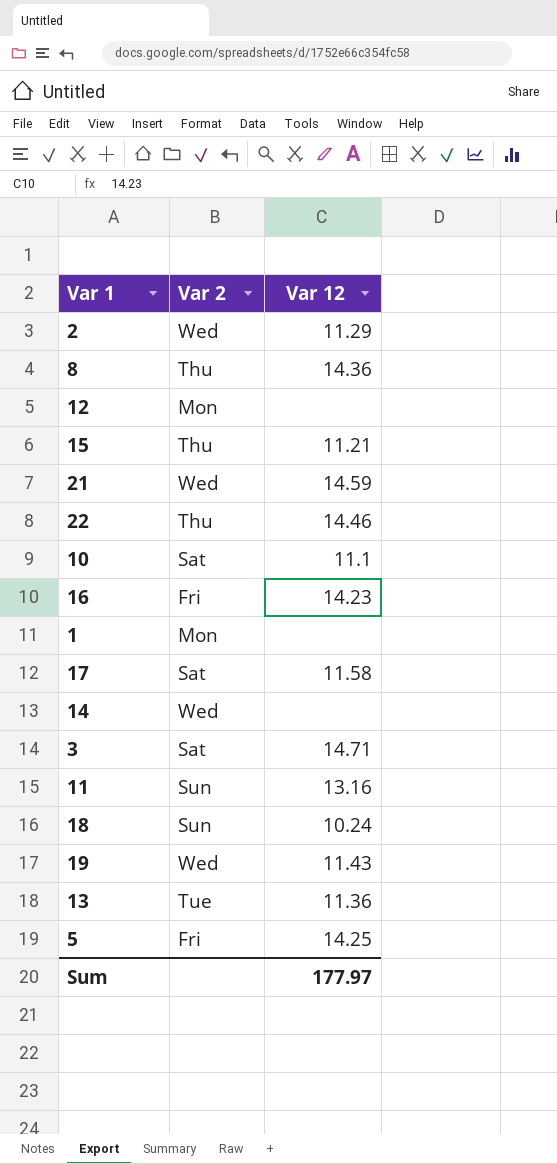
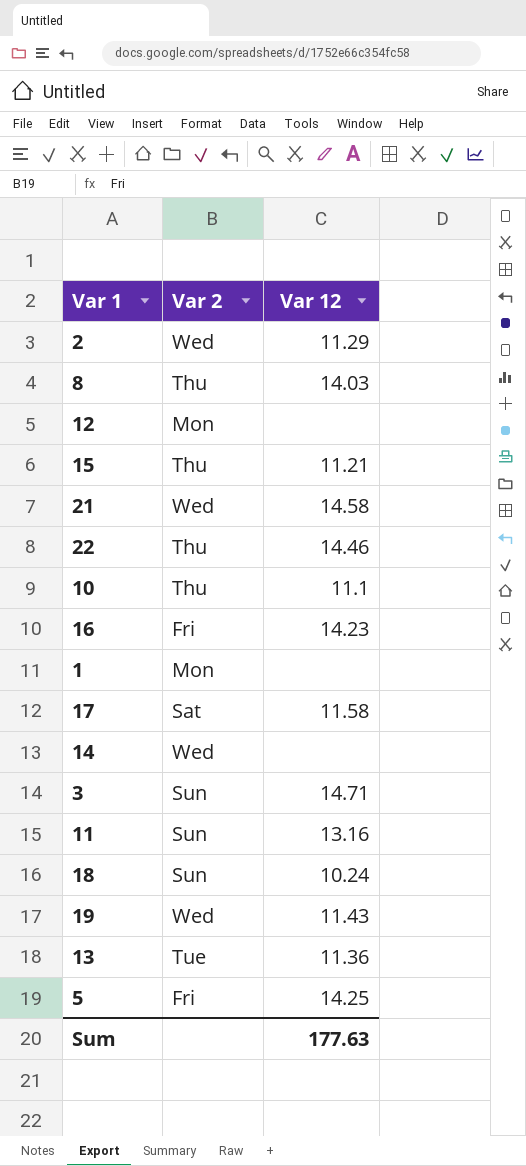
8 | Var 12: 14.36 -> 14.03
21 | Var 12: 14.59 -> 14.58
10 | Var 2: Sat -> Thu
3 | Var 2: Sat -> Sun
Sum | Var 12: 177.97 -> 177.63

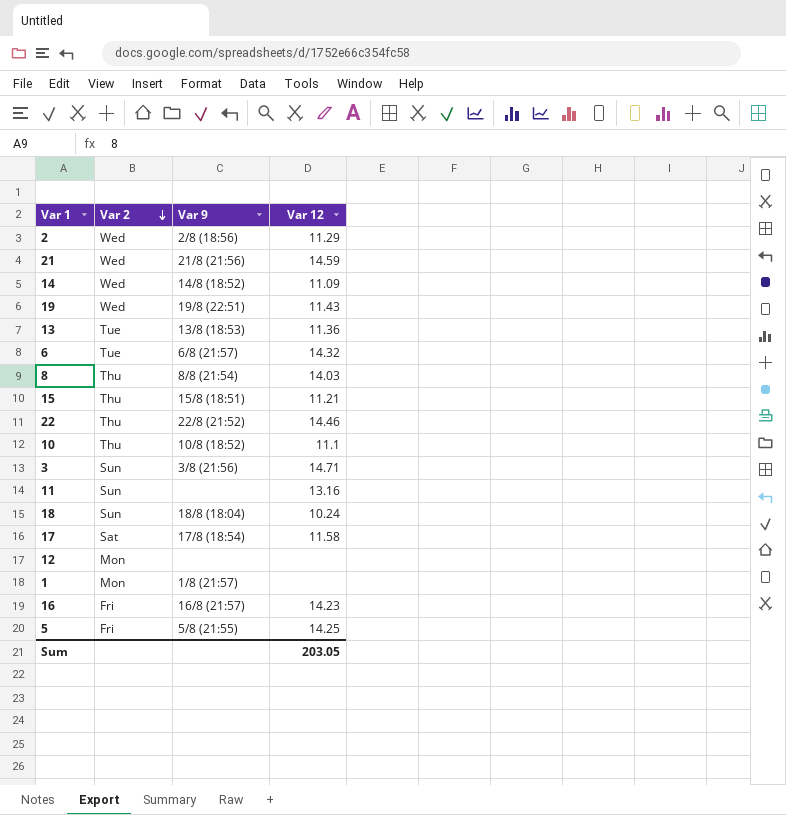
row order: none -> Var 2 descending
column Var 9 | position: none -> 3
21 | Var 12: 14.58 -> 14.59
14 | Var 12: none -> 11.09
row 6: none -> Tue | 6/8 (21:57) | 14.32
Sum | Var 12: 177.63 -> 203.05

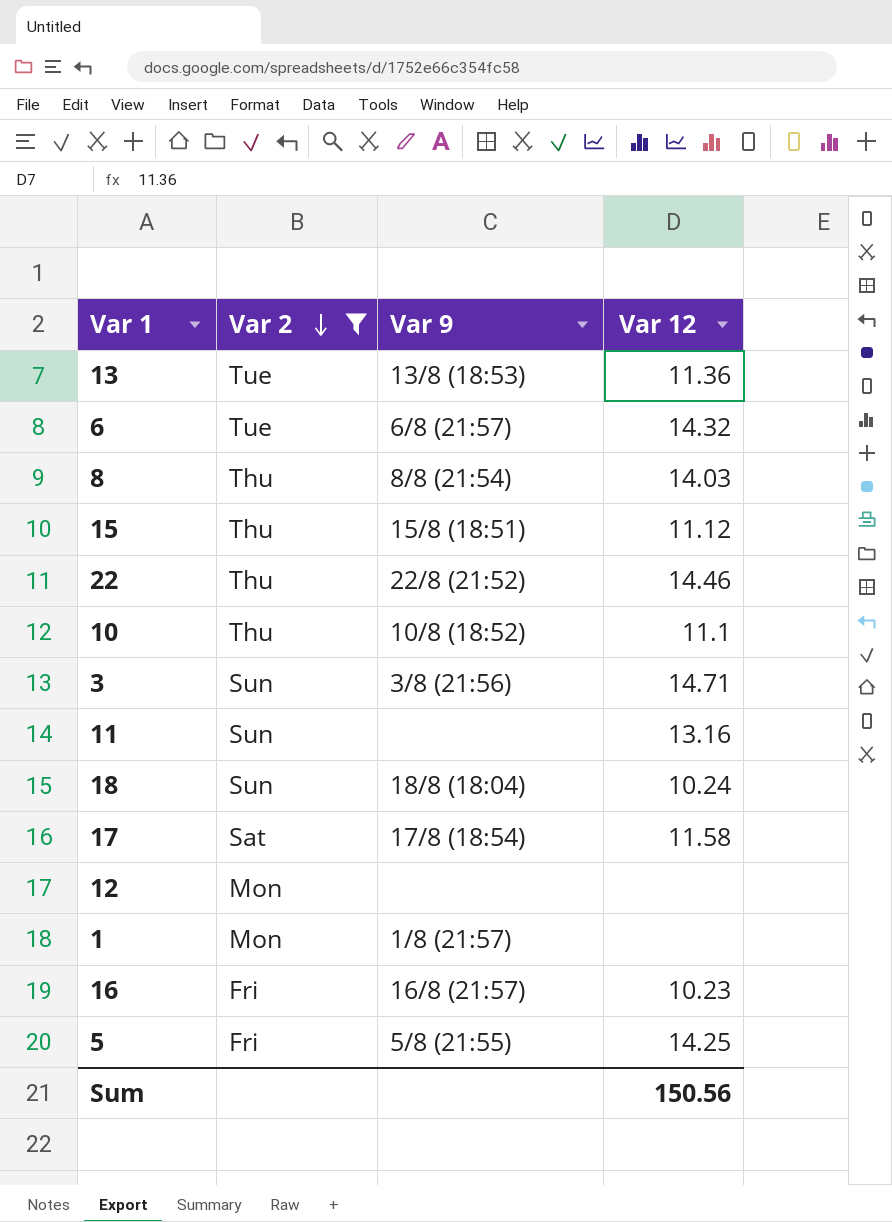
filter: none -> Var 2 != Wed
15 | Var 12: 11.21 -> 11.12
16 | Var 12: 14.23 -> 10.23
Sum | Var 12: 203.05 -> 150.56

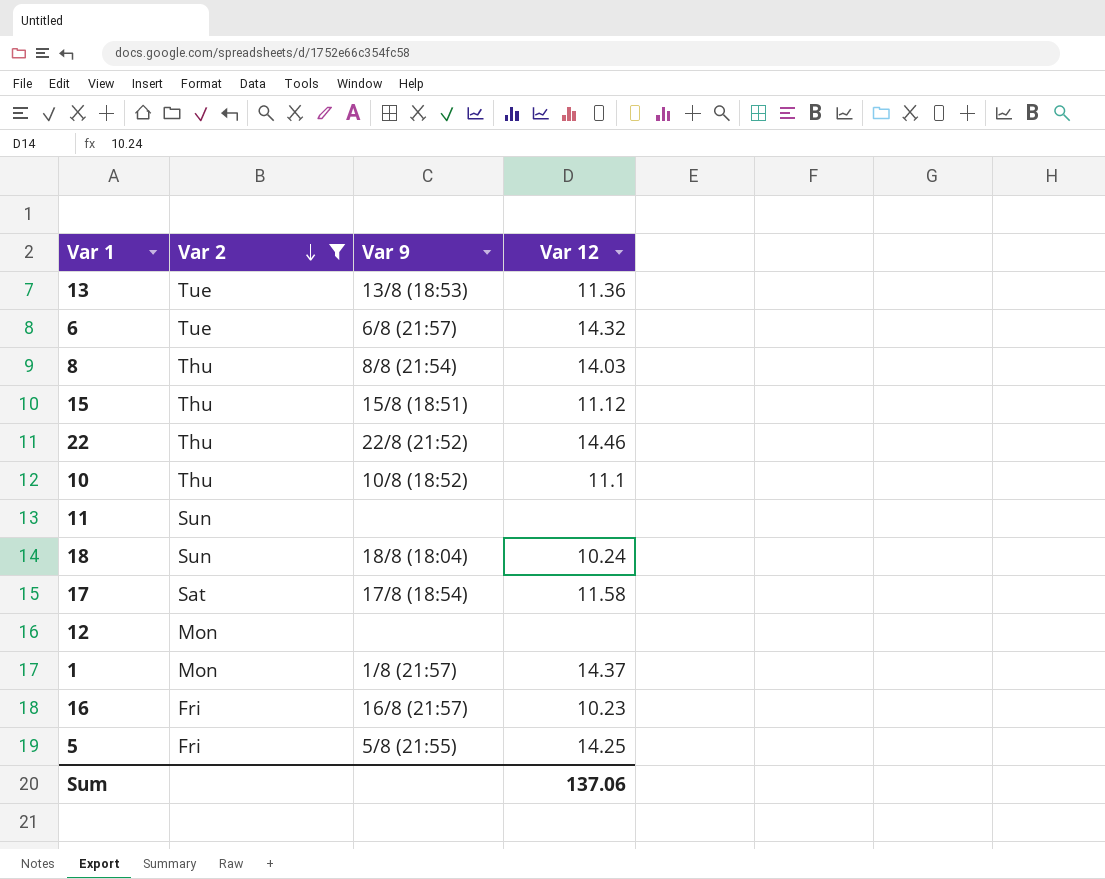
row 3: Sun | 3/8 (21:56) | 14.71 -> none
11 | Var 12: 13.16 -> none
1 | Var 12: none -> 14.37
Sum | Var 12: 150.56 -> 137.06

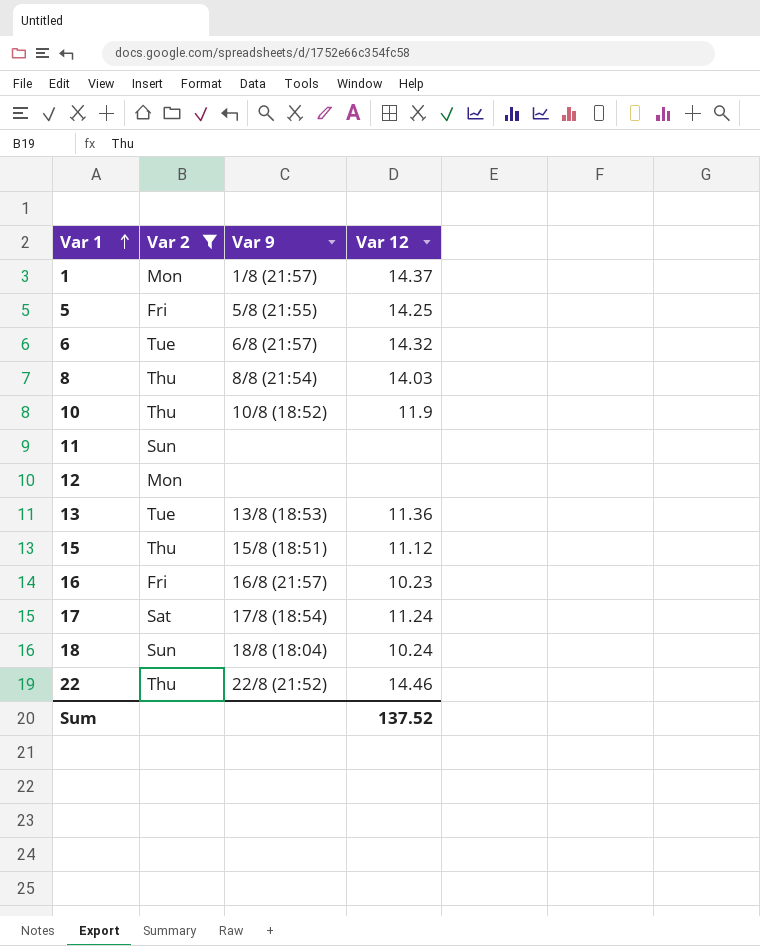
row order: Var 2 descending -> Var 1 ascending
10 | Var 12: 11.1 -> 11.9
17 | Var 12: 11.58 -> 11.24
Sum | Var 12: 137.06 -> 137.52

